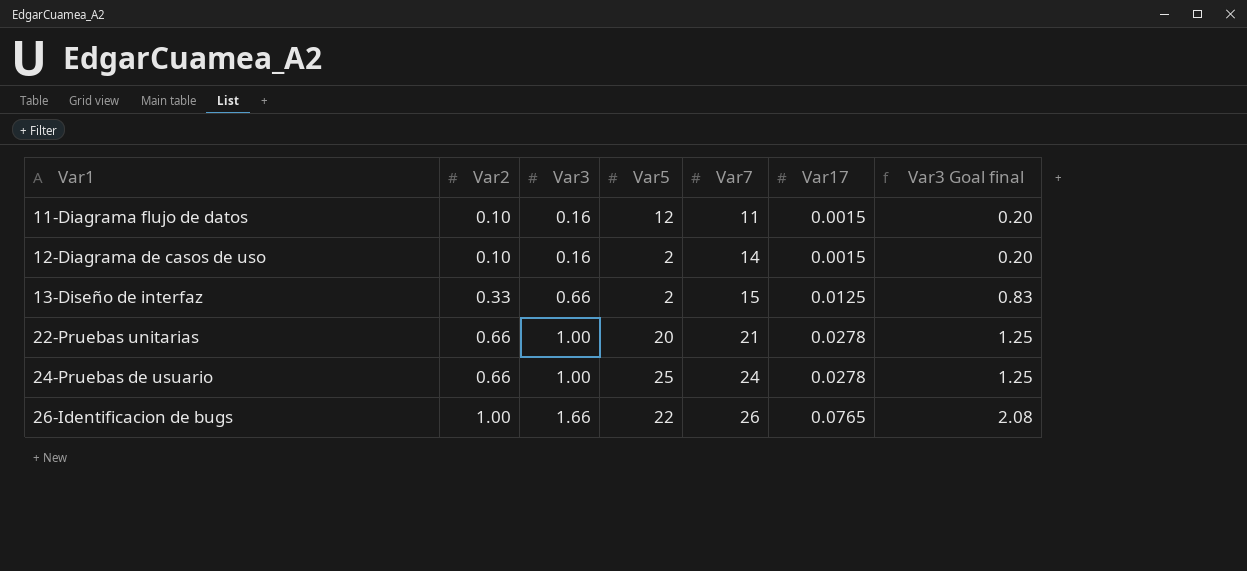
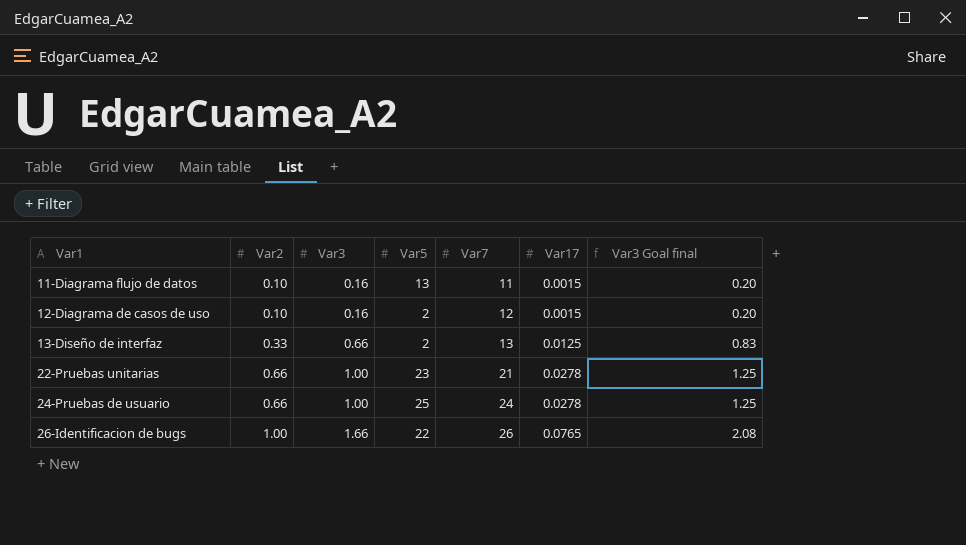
11-Diagrama flujo de datos | Var5: 12 -> 13
12-Diagrama de casos de uso | Var7: 14 -> 12
13-Diseño de interfaz | Var7: 15 -> 13
22-Pruebas unitarias | Var5: 20 -> 23

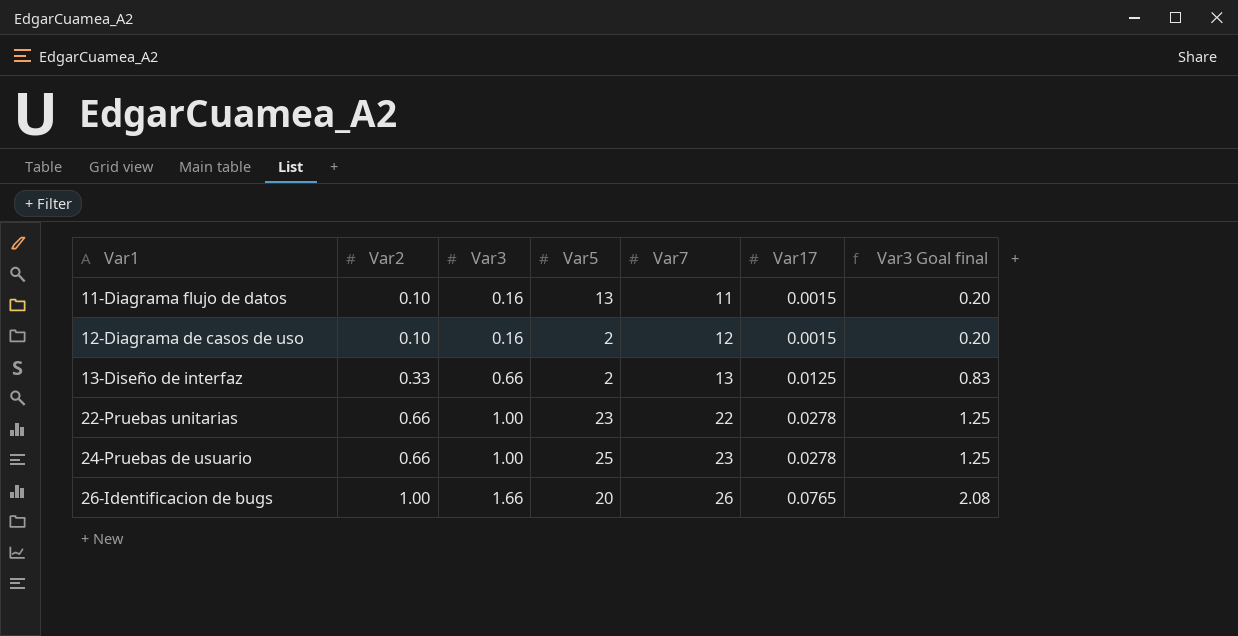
22-Pruebas unitarias | Var7: 21 -> 22
24-Pruebas de usuario | Var7: 24 -> 23
26-Identificacion de bugs | Var5: 22 -> 20

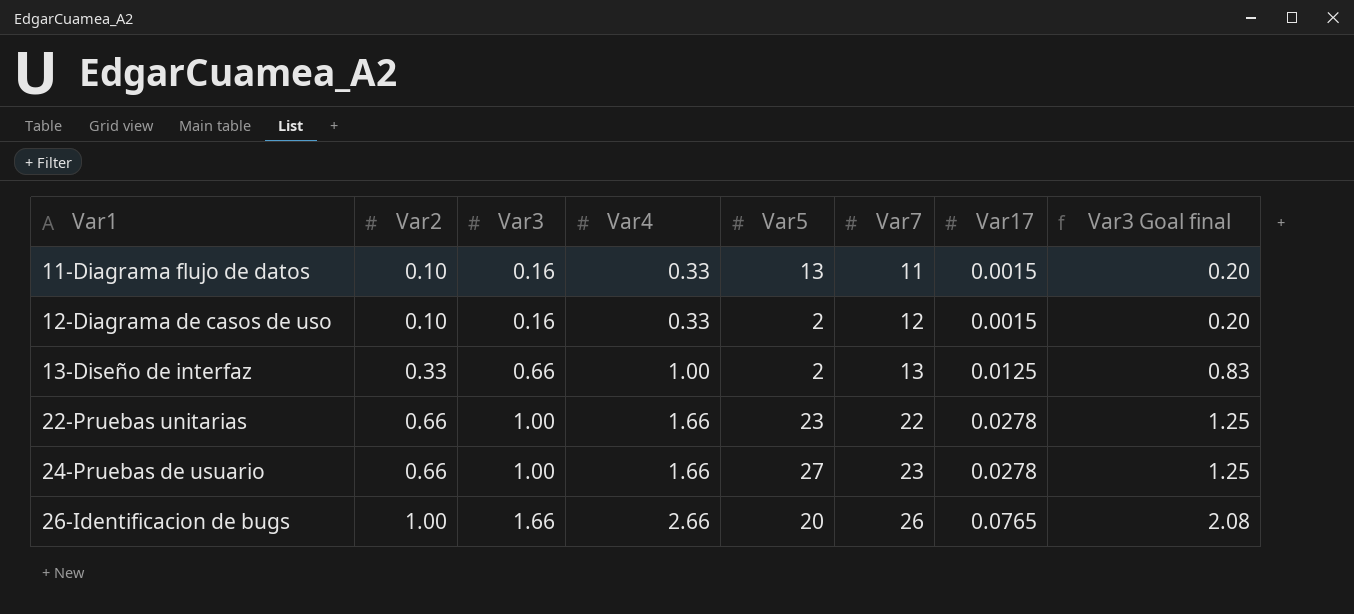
column Var4 | position: none -> 4
24-Pruebas de usuario | Var5: 25 -> 27

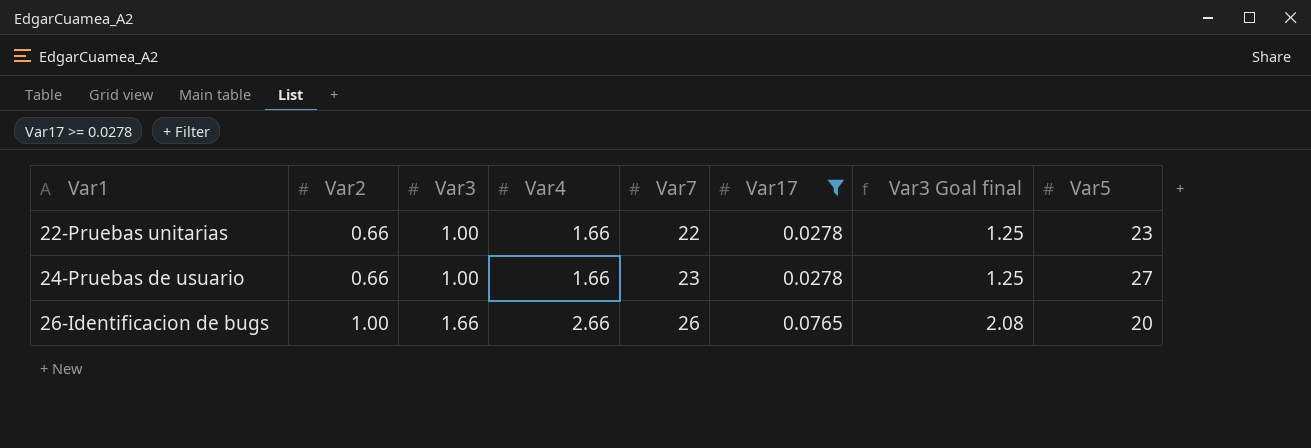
filter: none -> Var17 >= 0.0278
column Var5 | position: 5 -> 8

